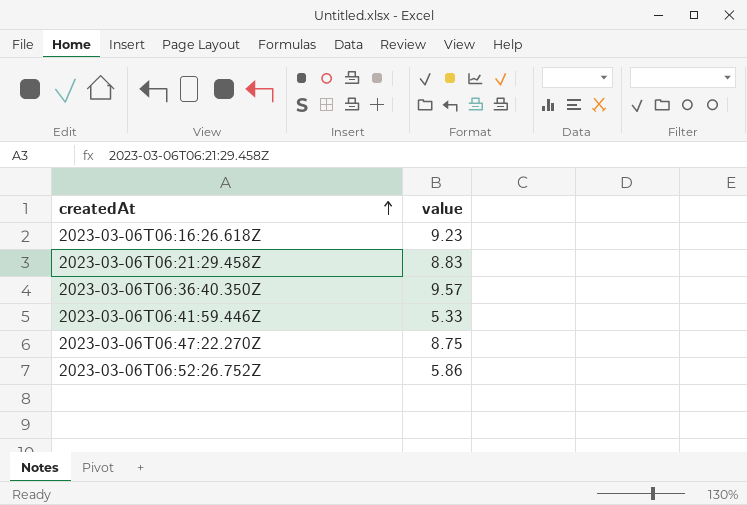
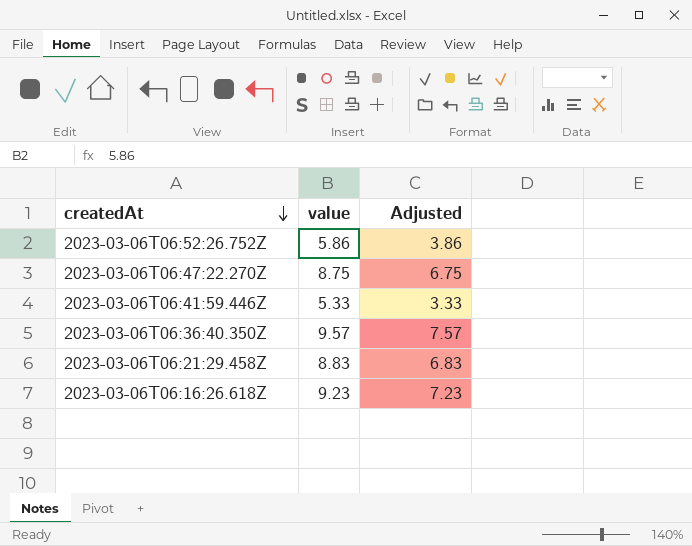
row order: createdAt ascending -> createdAt descending
column Adjusted | formula: none -> [value] - 2

